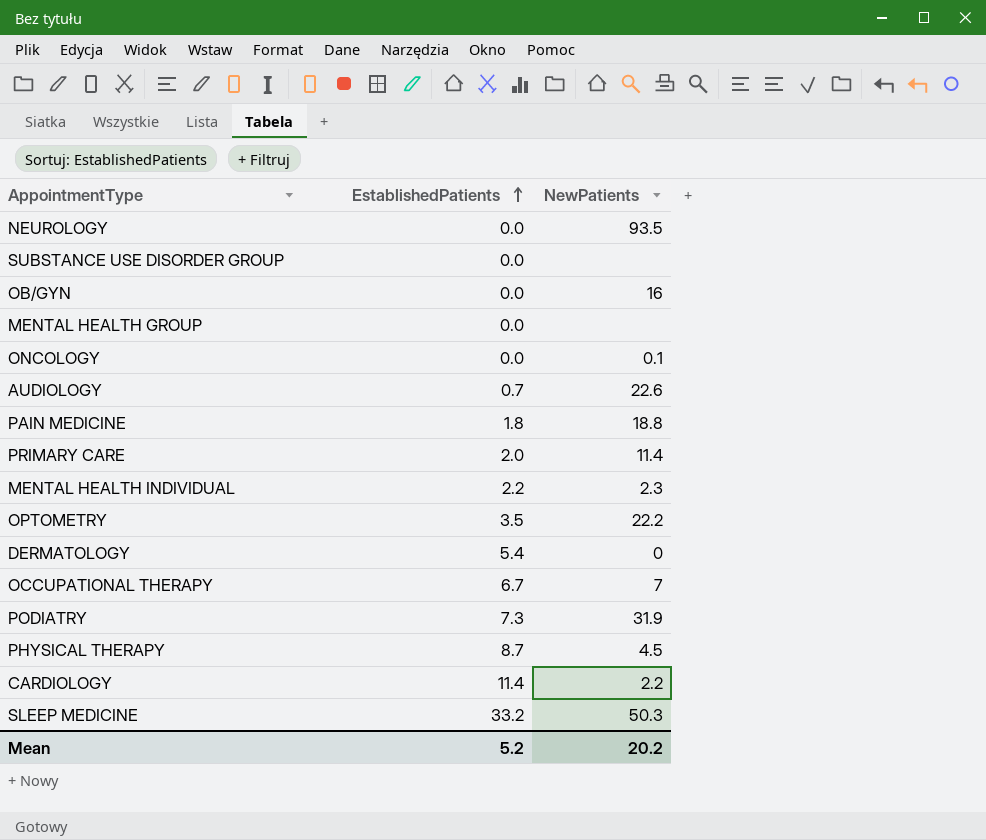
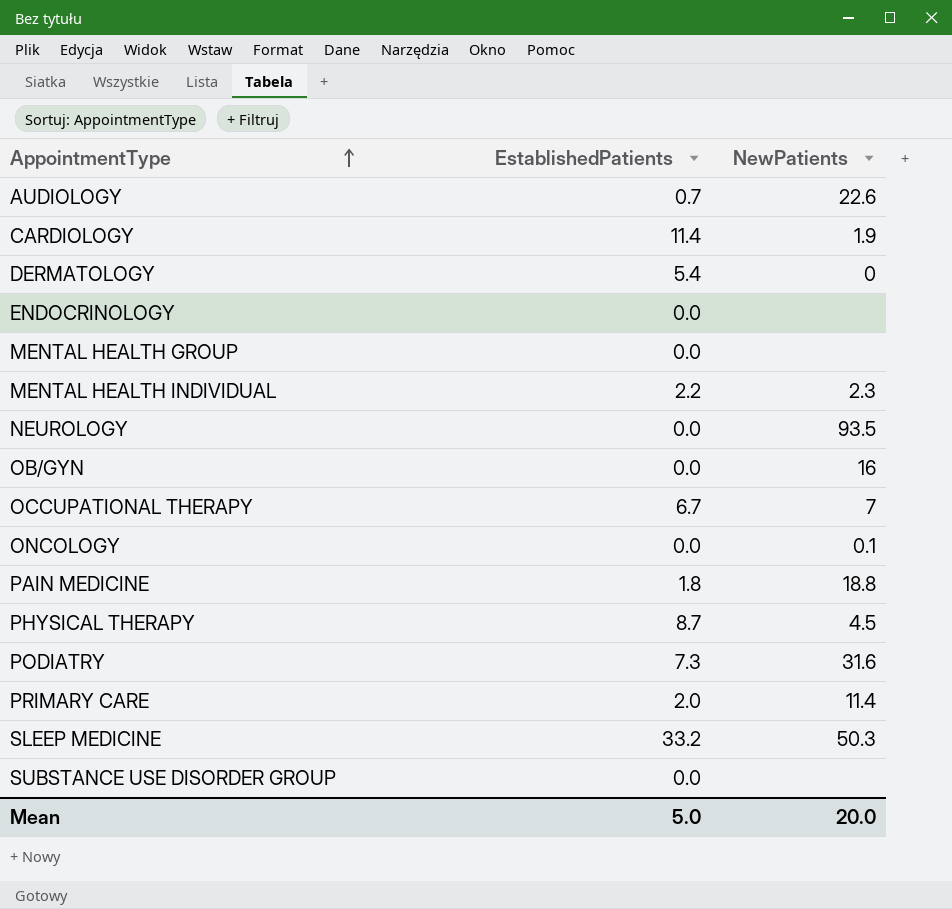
row order: EstablishedPatients ascending -> AppointmentType ascending
row OPTOMETRY: 3.5 | 22.2 -> none
CARDIOLOGY | NewPatients: 2.2 -> 1.9
row ENDOCRINOLOGY: none -> 0.0 | none
PODIATRY | NewPatients: 31.9 -> 31.6
Mean | EstablishedPatients: 5.2 -> 5.0
Mean | NewPatients: 20.2 -> 20.0

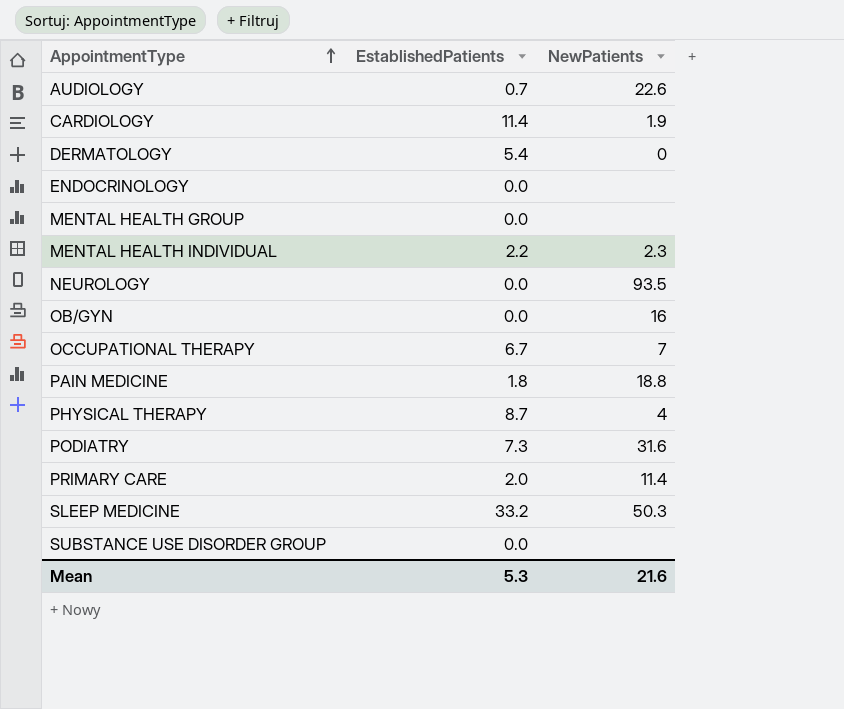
row ONCOLOGY: 0.0 | 0.1 -> none
PHYSICAL THERAPY | NewPatients: 4.5 -> 4
Mean | EstablishedPatients: 5.0 -> 5.3
Mean | NewPatients: 20.0 -> 21.6

